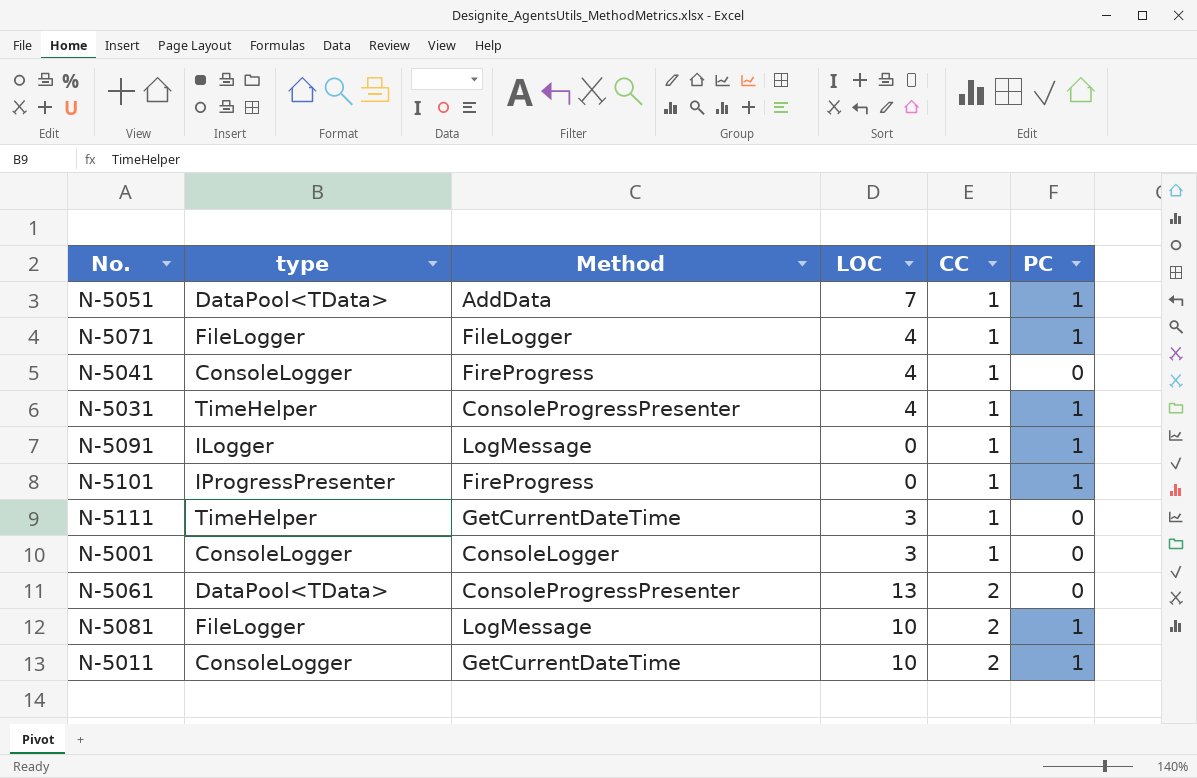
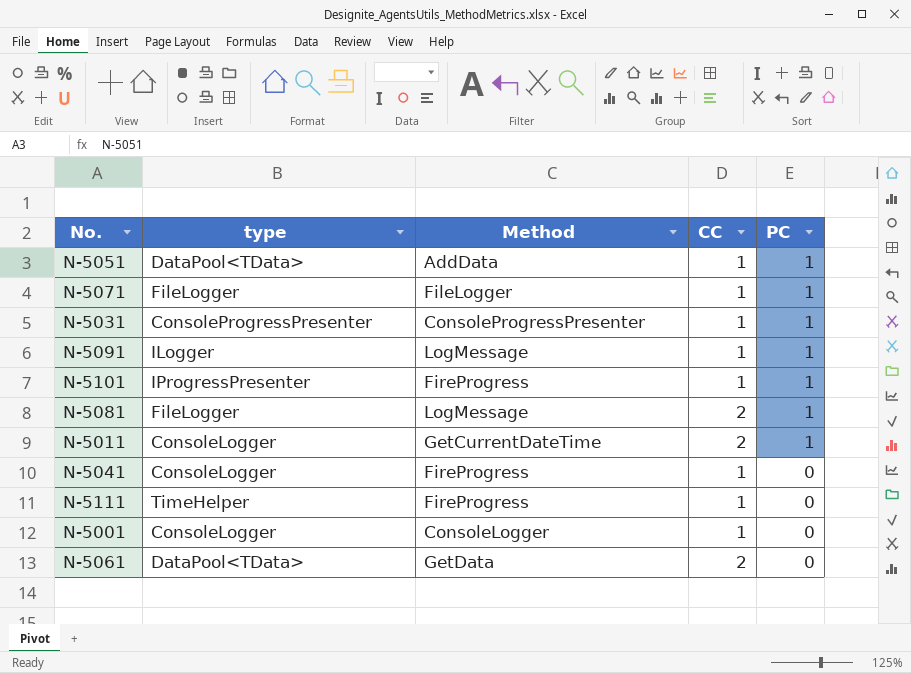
row order: CC ascending -> PC descending
column LOC | position: 4 -> none
N-5031 | type: TimeHelper -> ConsoleProgressPresenter
N-5111 | Method: GetCurrentDateTime -> FireProgress
N-5061 | Method: ConsoleProgressPresenter -> GetData

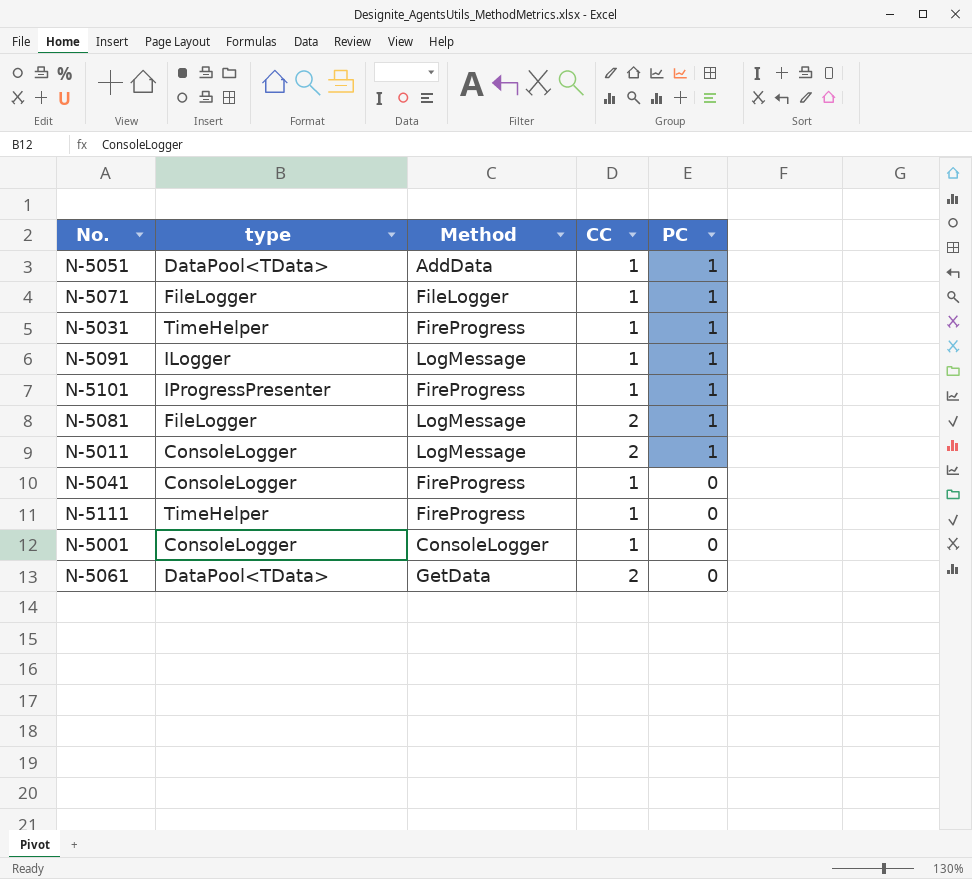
N-5031 | type: ConsoleProgressPresenter -> TimeHelper
N-5031 | Method: ConsoleProgressPresenter -> FireProgress
N-5011 | Method: GetCurrentDateTime -> LogMessage

